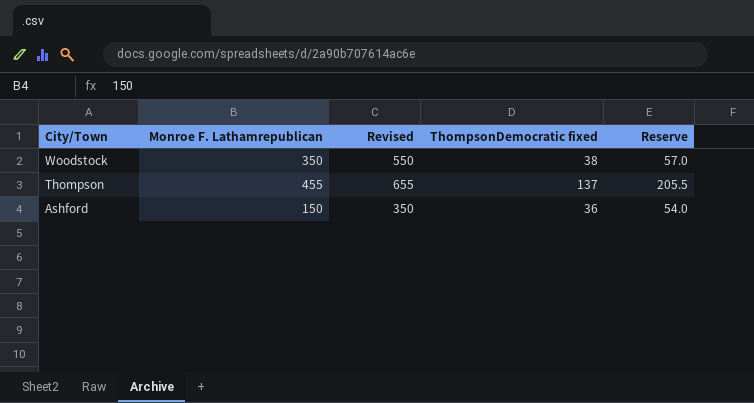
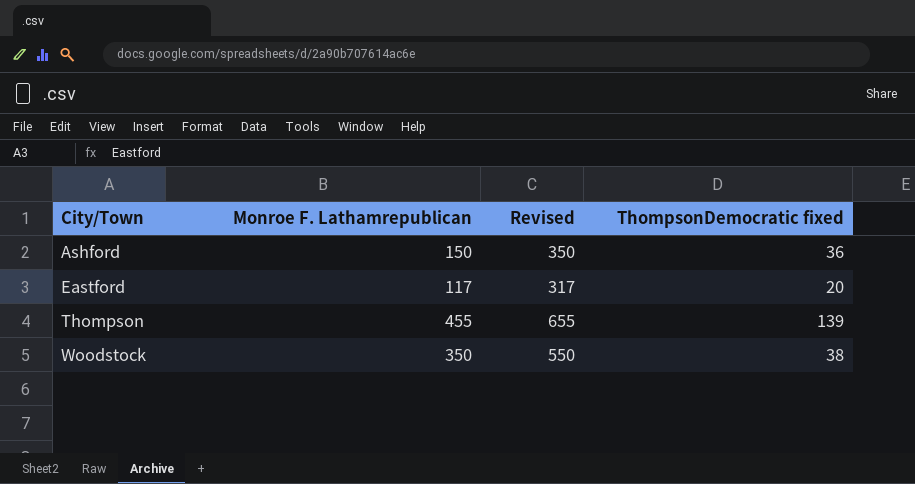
row order: City/Town descending -> City/Town ascending
column Reserve | formula: [ThompsonDemocratic fixed] * 1.5 -> none
row Eastford: none -> 117 | 317 | 20
Thompson | ThompsonDemocratic fixed: 137 -> 139

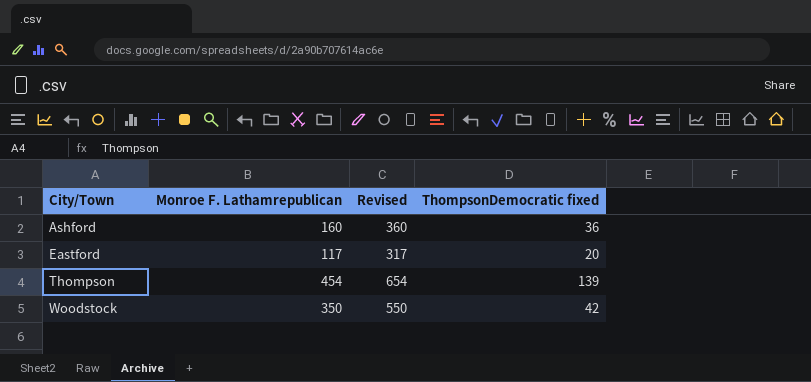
Ashford | Monroe F. Lathamrepublican: 150 -> 160
Ashford | Revised: 350 -> 360
Thompson | Monroe F. Lathamrepublican: 455 -> 454
Thompson | Revised: 655 -> 654
Woodstock | ThompsonDemocratic fixed: 38 -> 42

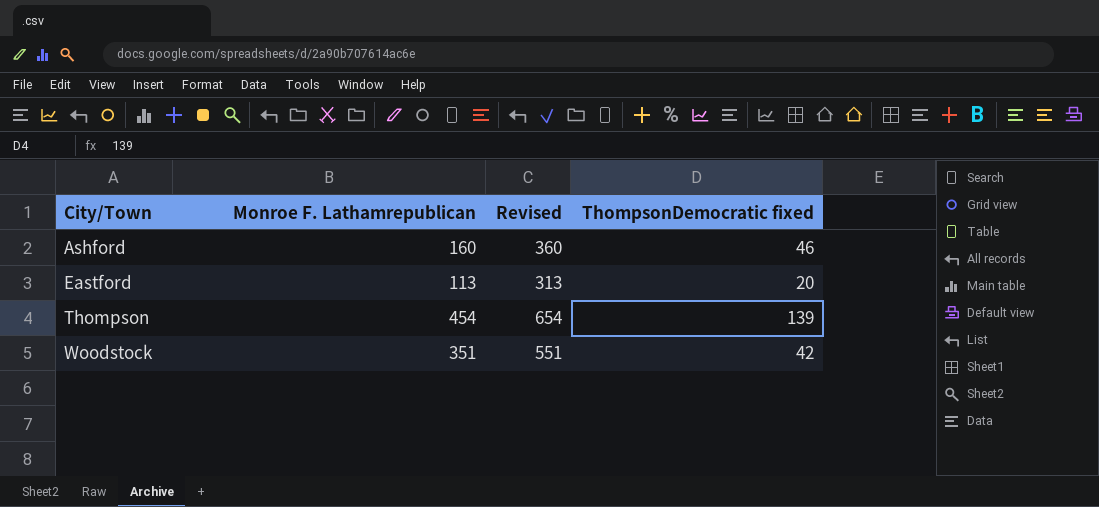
Ashford | ThompsonDemocratic fixed: 36 -> 46
Eastford | Monroe F. Lathamrepublican: 117 -> 113
Eastford | Revised: 317 -> 313
Woodstock | Monroe F. Lathamrepublican: 350 -> 351
Woodstock | Revised: 550 -> 551

